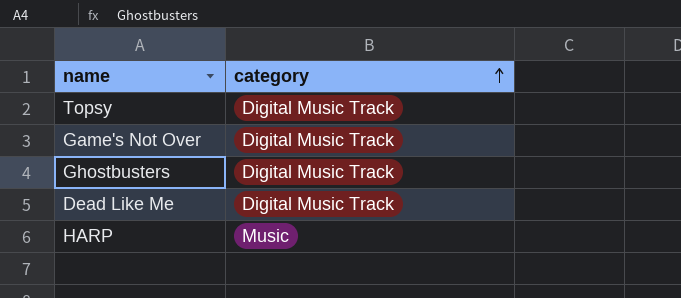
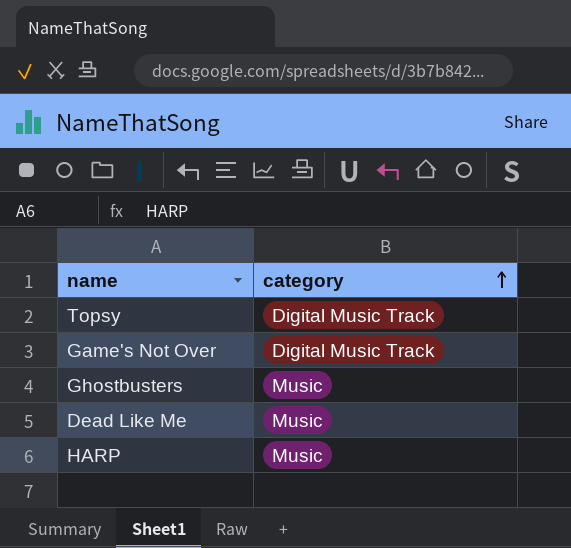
Ghostbusters | category: Digital Music Track -> Music
Dead Like Me | category: Digital Music Track -> Music

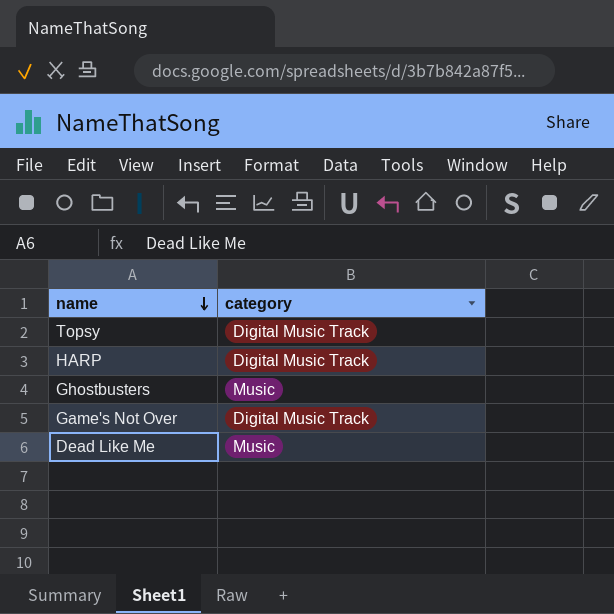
row order: category ascending -> name descending
HARP | category: Music -> Digital Music Track

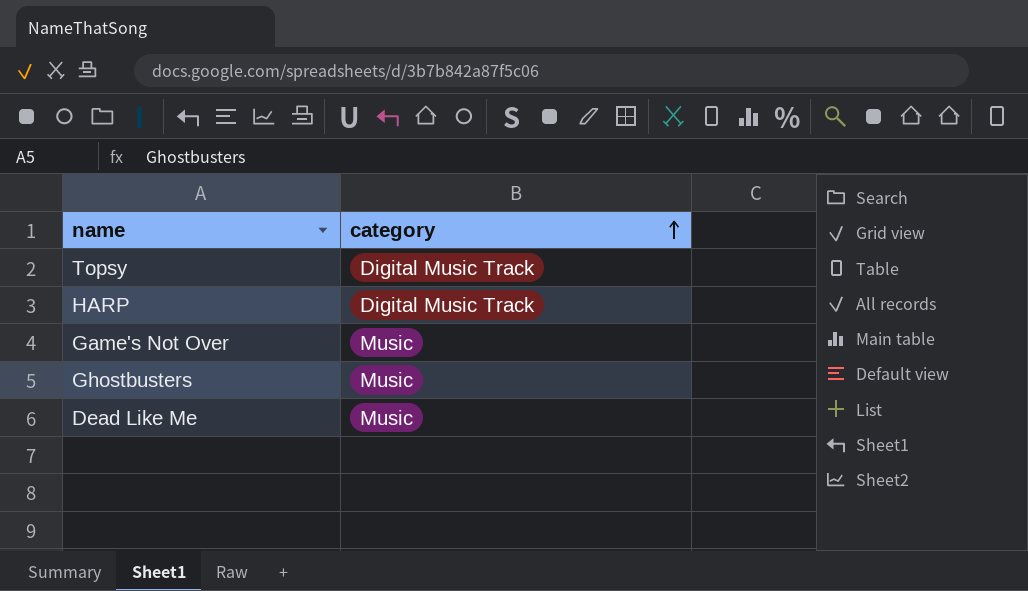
row order: name descending -> category ascending
Game's Not Over | category: Digital Music Track -> Music

